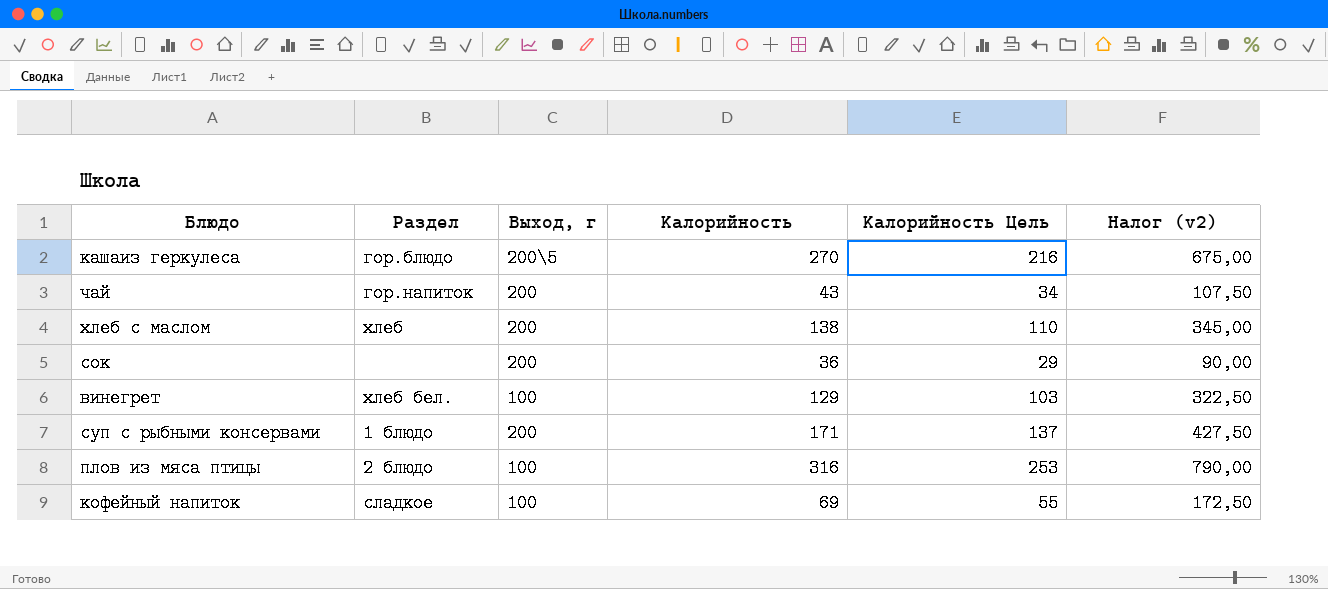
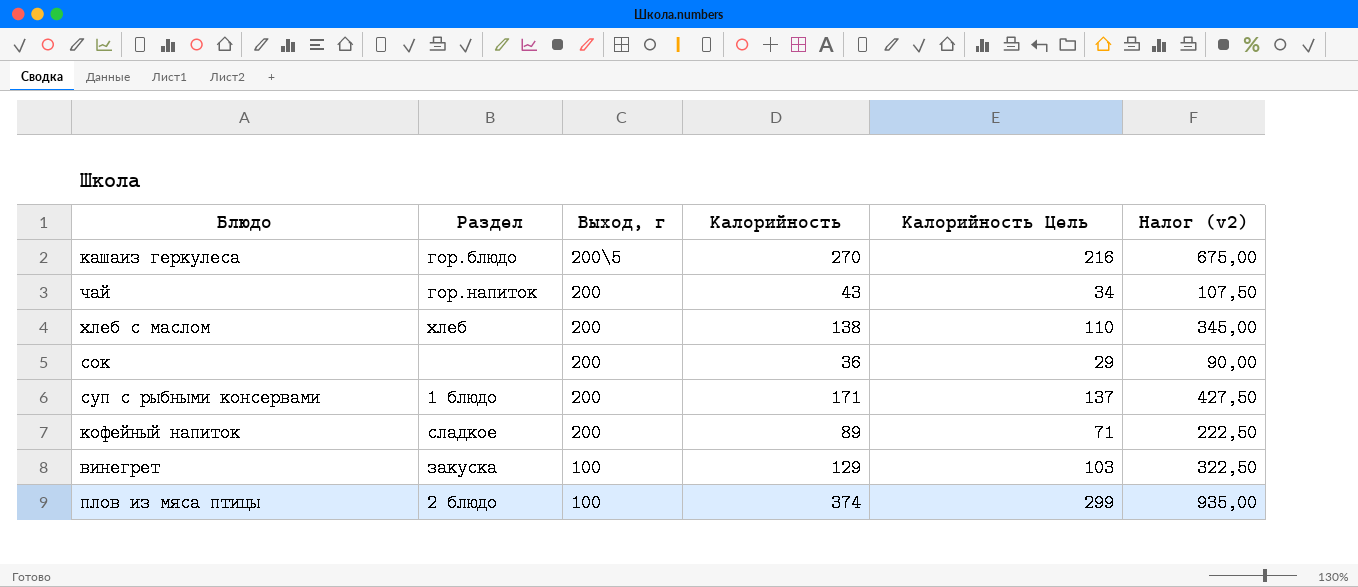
row order: none -> Выход, г descending
кофейный напиток | Выход, г: 100 -> 200
кофейный напиток | Калорийность: 69 -> 89
кофейный напиток | Калорийность Цель: 55 -> 71
кофейный напиток | Налог (v2): 172,50 -> 222,50
винегрет | Раздел: хлеб бел. -> закуска
плов из мяса птицы | Калорийность: 316 -> 374
плов из мяса птицы | Калорийность Цель: 253 -> 299
плов из мяса птицы | Налог (v2): 790,00 -> 935,00

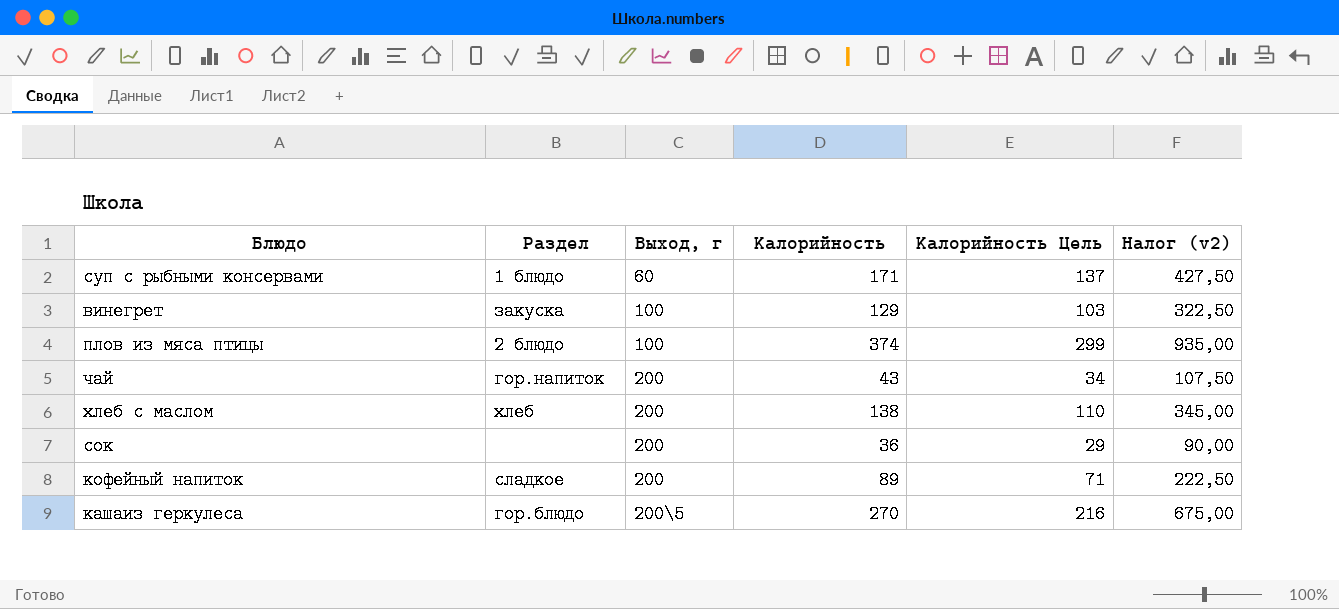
row order: Выход, г descending -> Выход, г ascending
суп с рыбными консервами | Выход, г: 200 -> 60

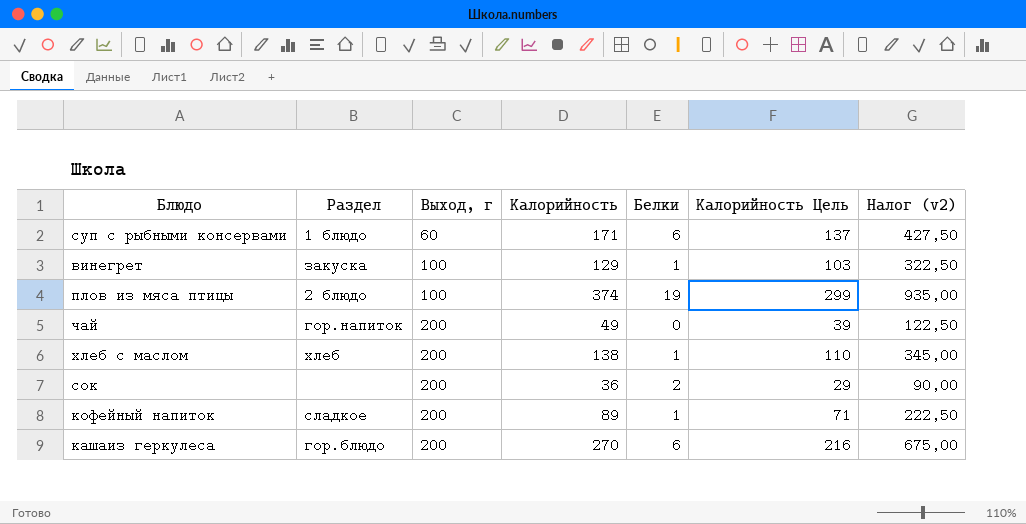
column Белки | position: none -> 5
чай | Калорийность: 43 -> 49
чай | Калорийность Цель: 34 -> 39
чай | Налог (v2): 107,50 -> 122,50
кашаиз геркулеса | Выход, г: 200\5 -> 200

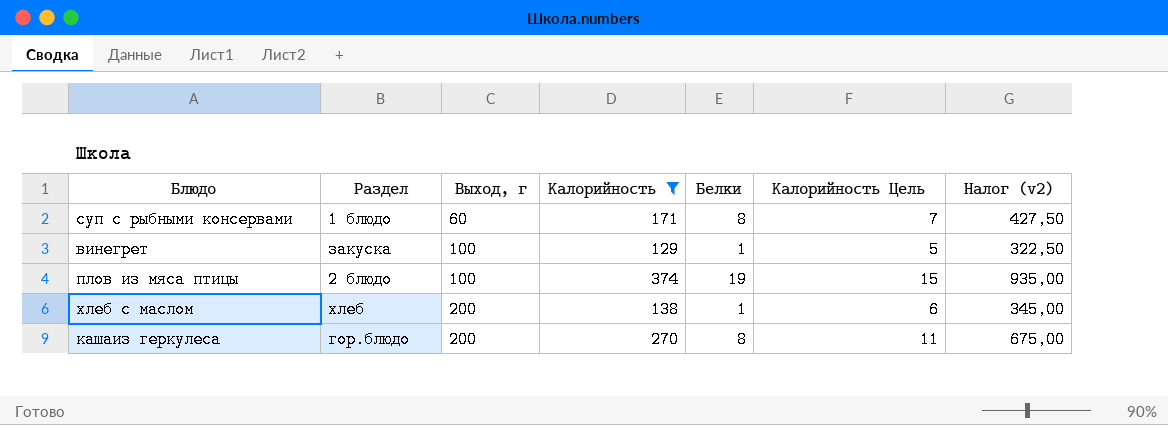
filter: none -> Калорийность >= 129
column Калорийность Цель | formula: [Калорийность] * 0,8 -> [Калорийность] * 0,04
суп с рыбными консервами | Белки: 6 -> 8
кашаиз геркулеса | Белки: 6 -> 8

